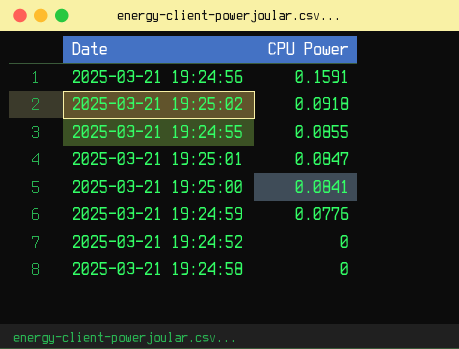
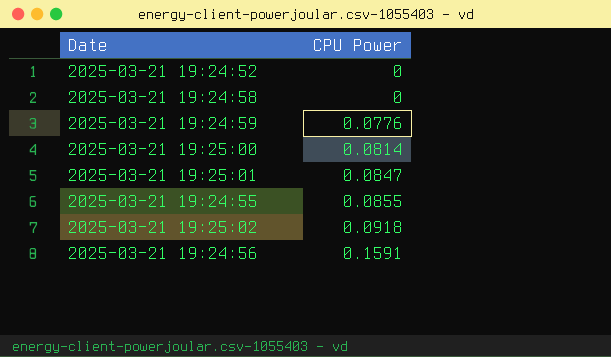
row order: CPU Power descending -> CPU Power ascending
2025-03-21 19:25:00 | CPU Power: 0.0841 -> 0.0814

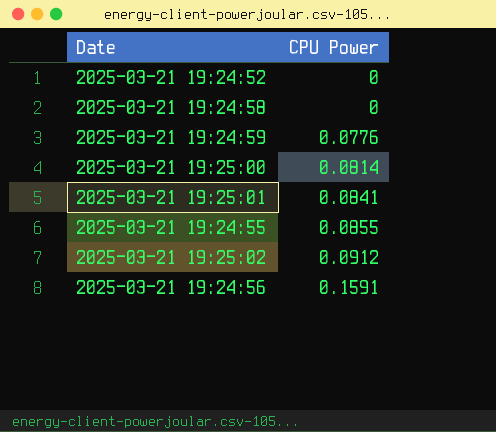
2025-03-21 19:25:01 | CPU Power: 0.0847 -> 0.0841
2025-03-21 19:25:02 | CPU Power: 0.0918 -> 0.0912

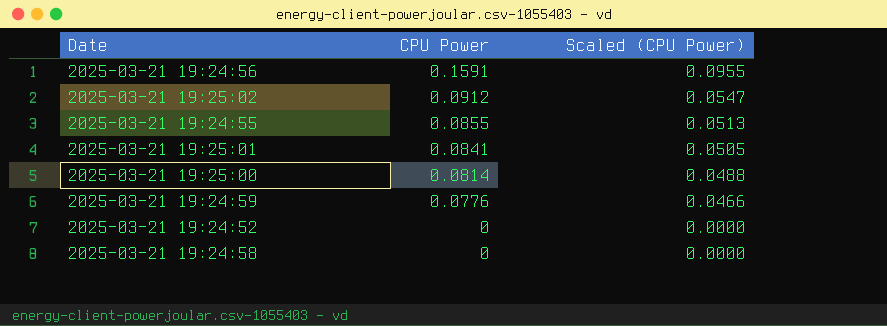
row order: CPU Power ascending -> CPU Power descending
column Scaled (CPU Power) | formula: none -> [CPU Power] * 0.6

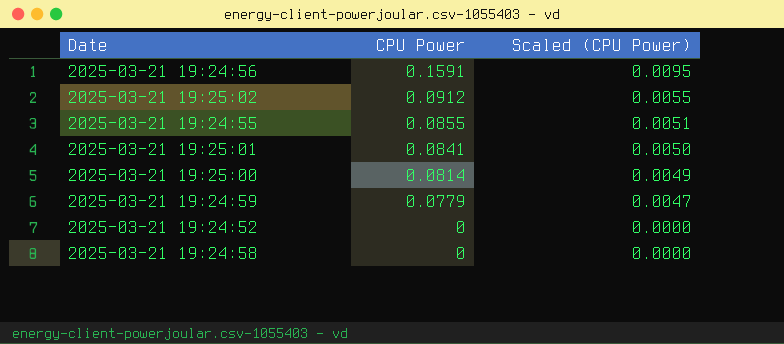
column Scaled (CPU Power) | formula: [CPU Power] * 0.6 -> [CPU Power] * 0.06
2025-03-21 19:24:59 | CPU Power: 0.0776 -> 0.0779

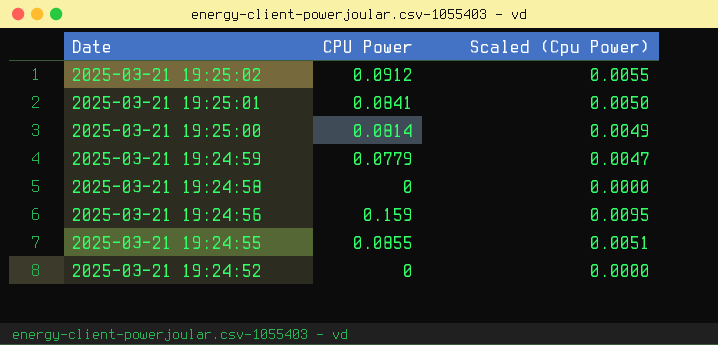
row order: CPU Power descending -> Date descending
column name: Scaled (CPU Power) -> Scaled (Cpu Power)
2025-03-21 19:24:56 | CPU Power: 0.1591 -> 0.159

